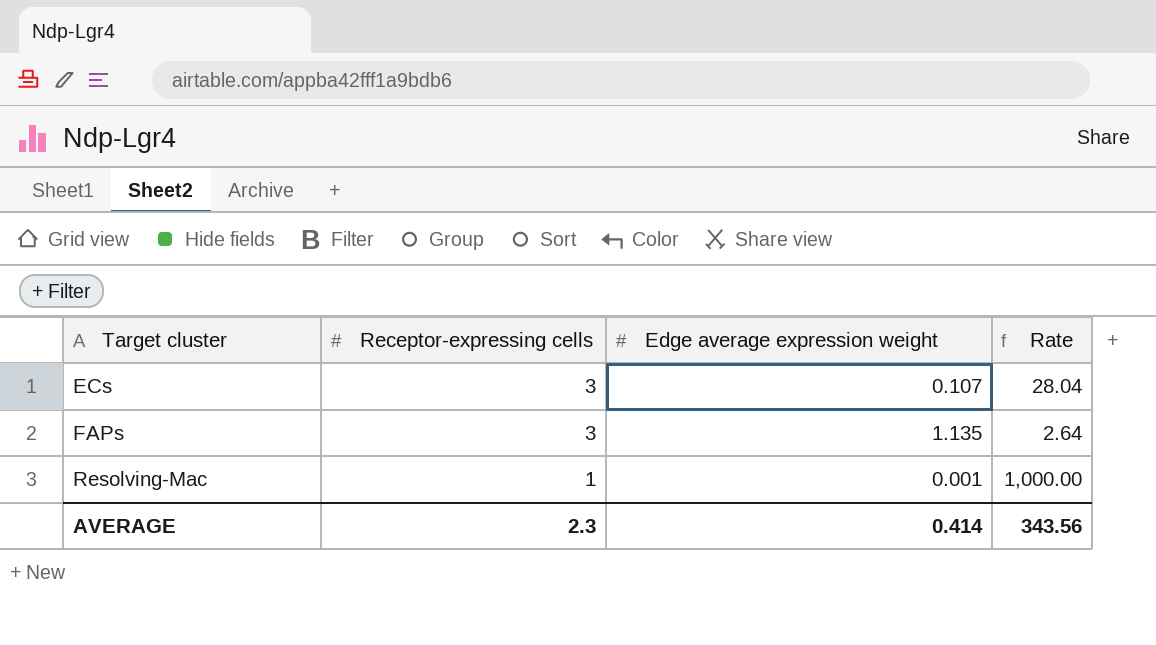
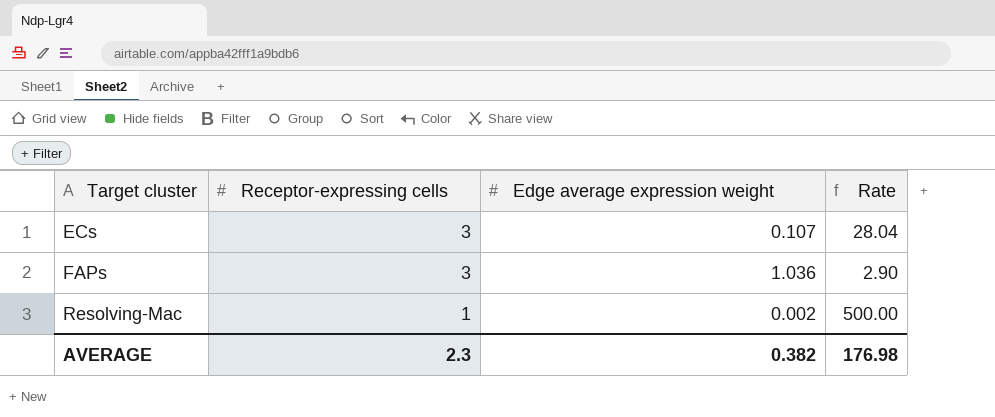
FAPs | Edge average expression weight: 1.135 -> 1.036
FAPs | Rate: 2.64 -> 2.90
Resolving-Mac | Edge average expression weight: 0.001 -> 0.002
Resolving-Mac | Rate: 1,000.00 -> 500.00
AVERAGE | Edge average expression weight: 0.414 -> 0.382
AVERAGE | Rate: 343.56 -> 176.98

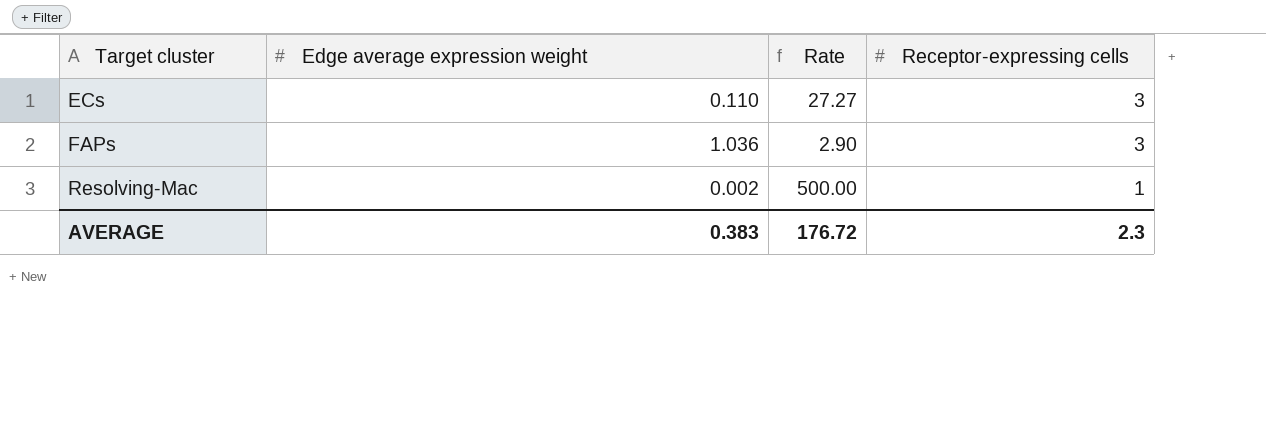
column Receptor-expressing cells | position: 2 -> 4
ECs | Edge average expression weight: 0.107 -> 0.110
ECs | Rate: 28.04 -> 27.27
AVERAGE | Edge average expression weight: 0.382 -> 0.383
AVERAGE | Rate: 176.98 -> 176.72

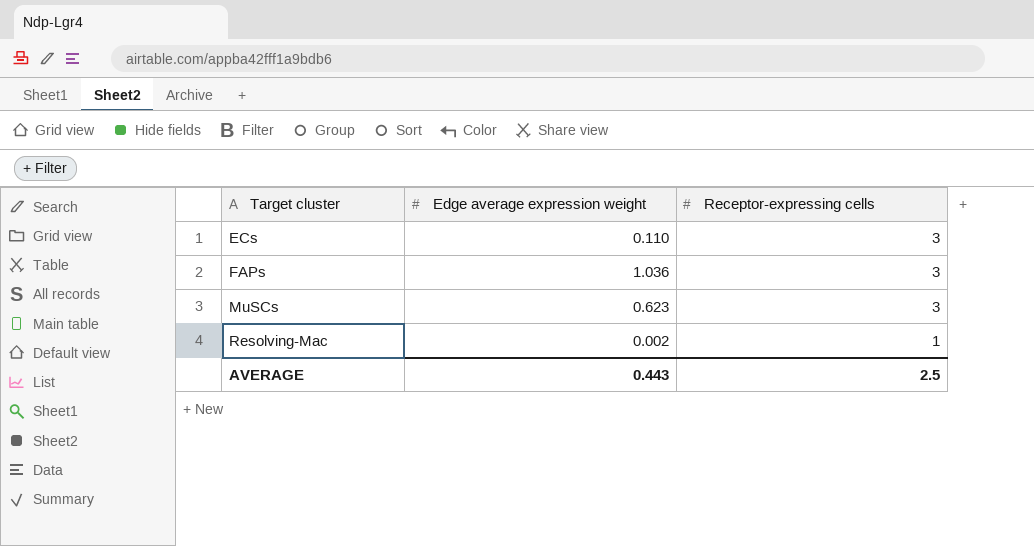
column Rate | formula: [Receptor-expressing cells] / [Edge average expression weight] -> none
row MuSCs: none -> 0.623 | 3
AVERAGE | Edge average expression weight: 0.383 -> 0.443
AVERAGE | Receptor-expressing cells: 2.3 -> 2.5

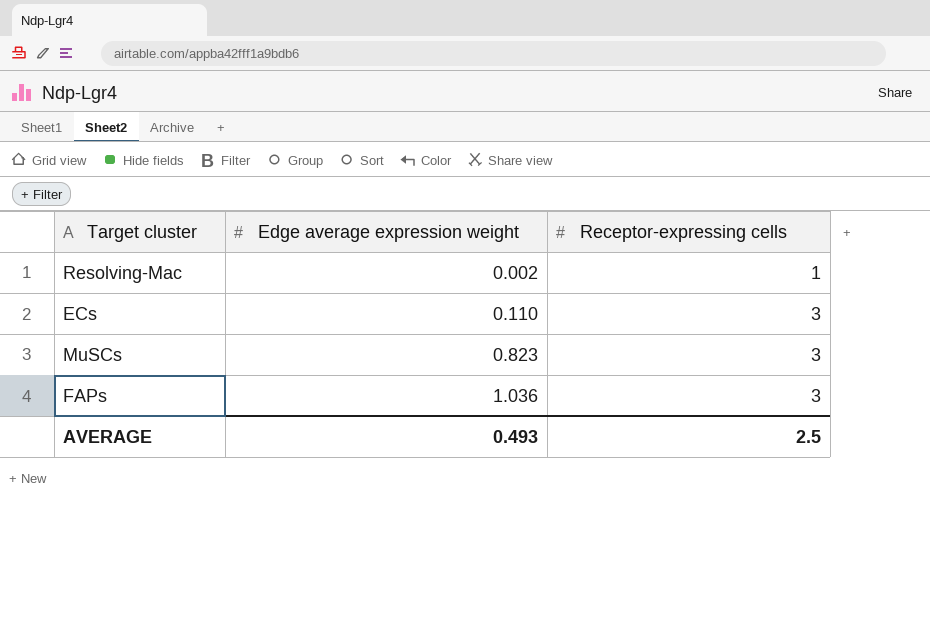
row order: Target cluster ascending -> Edge average expression weight ascending
MuSCs | Edge average expression weight: 0.623 -> 0.823
AVERAGE | Edge average expression weight: 0.443 -> 0.493

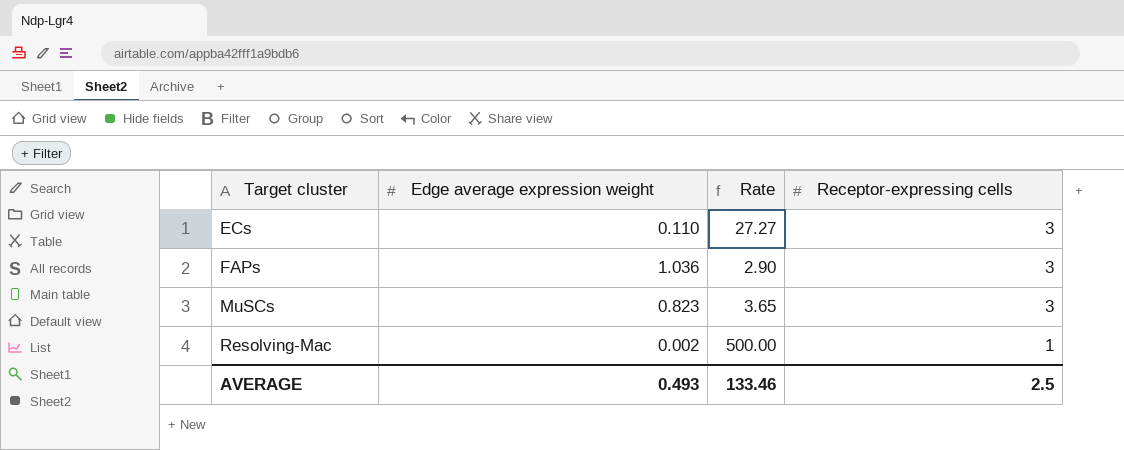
row order: Edge average expression weight ascending -> Target cluster ascending
column Rate | formula: none -> [Receptor-expressing cells] / [Edge average expression weight]

